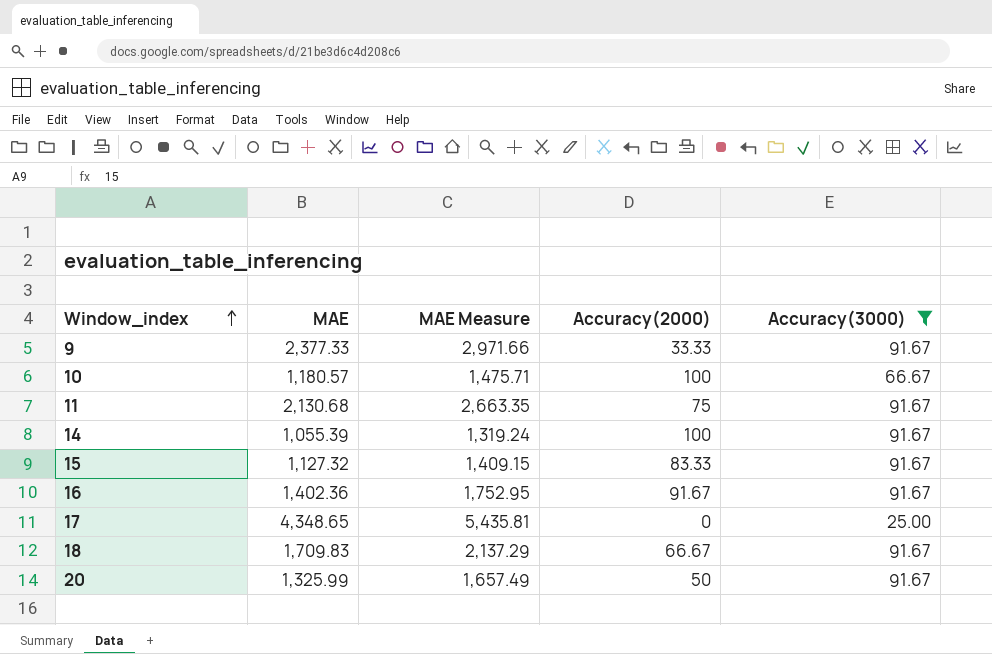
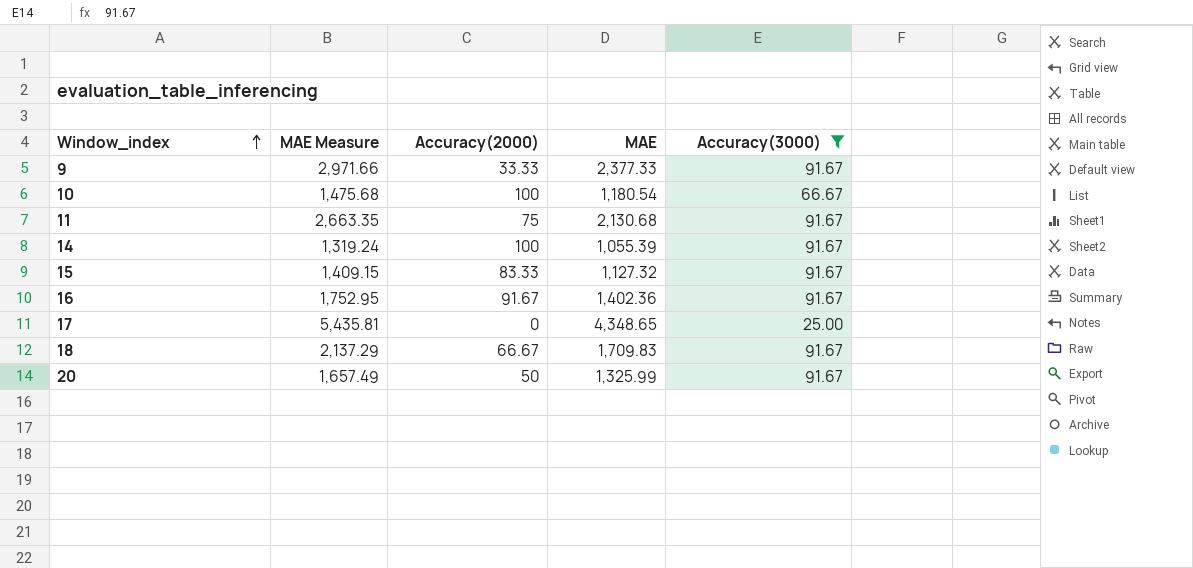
column MAE | position: 2 -> 4
10 | MAE Measure: 1,475.71 -> 1,475.68
10 | MAE: 1,180.57 -> 1,180.54

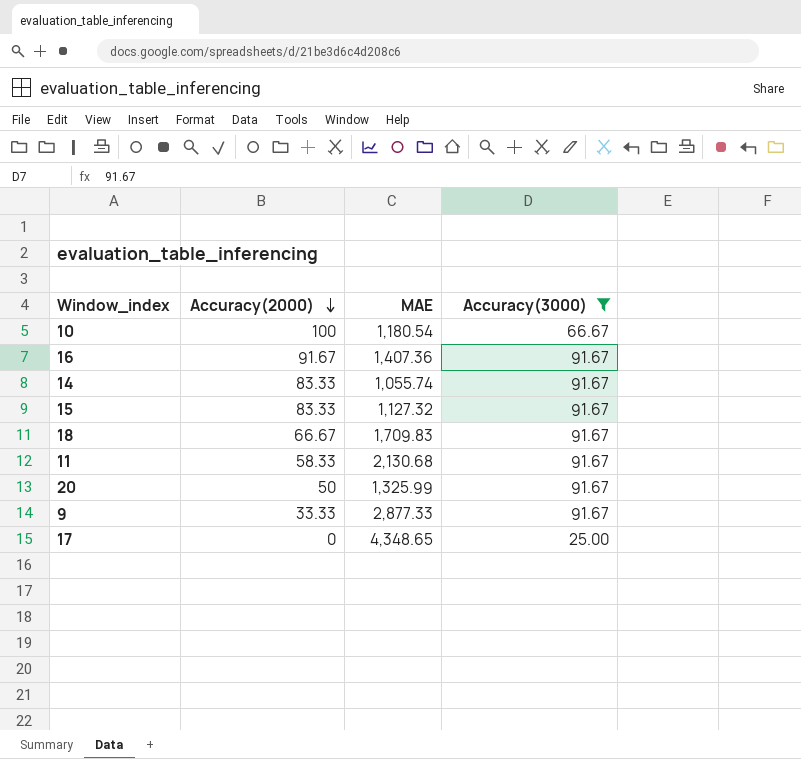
row order: Window_index ascending -> Accuracy(2000) descending
column MAE Measure | formula: [MAE] * 1.25 -> none
16 | MAE: 1,402.36 -> 1,407.36
14 | Accuracy(2000): 100 -> 83.33
14 | MAE: 1,055.39 -> 1,055.74
11 | Accuracy(2000): 75 -> 58.33
9 | MAE: 2,377.33 -> 2,877.33

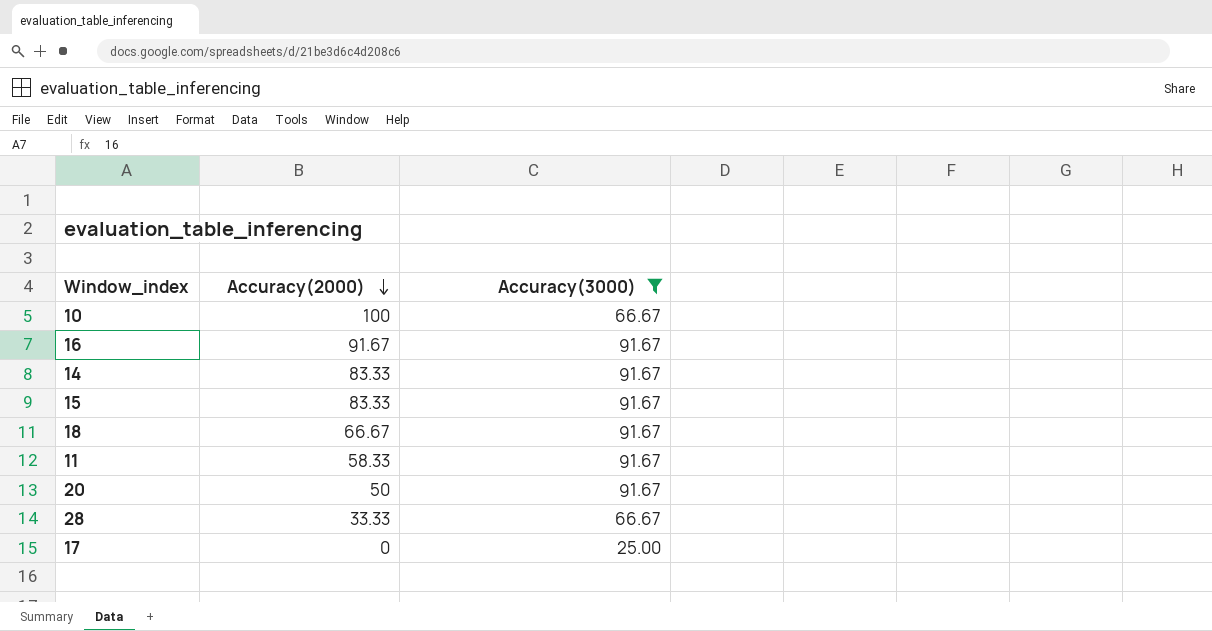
column MAE | position: 3 -> none
row 9: 33.33 | 2,877.33 | 91.67 -> none
row 28: none -> 33.33 | 66.67

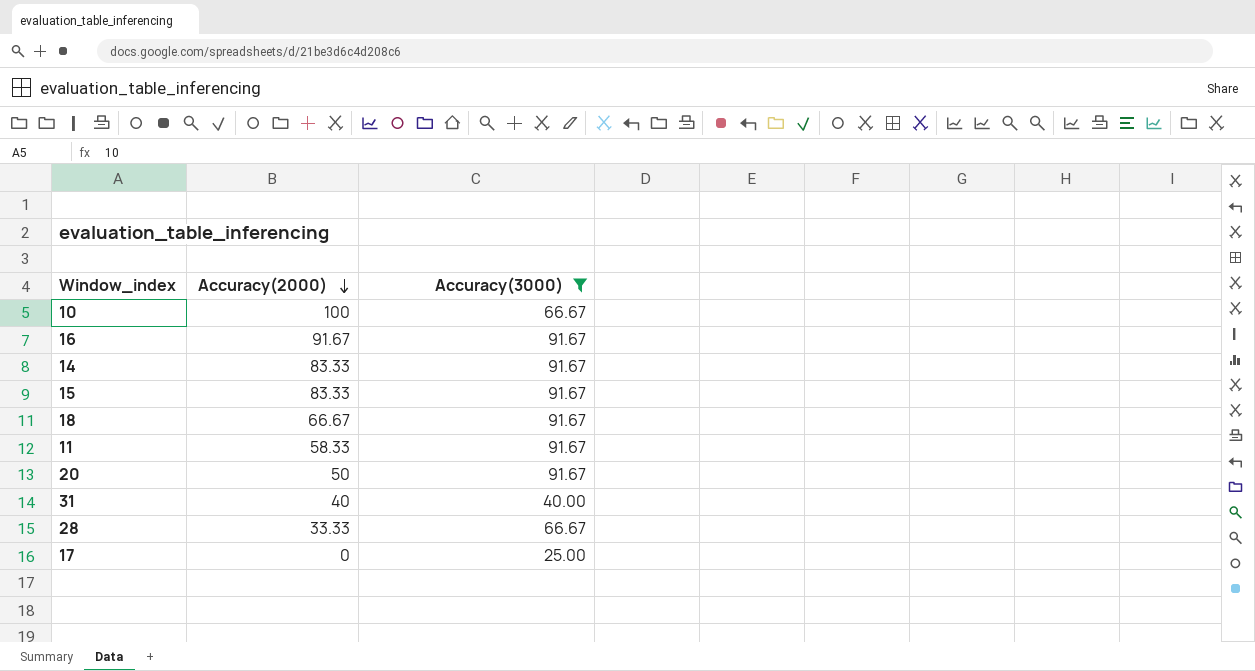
row 31: none -> 40 | 40.00

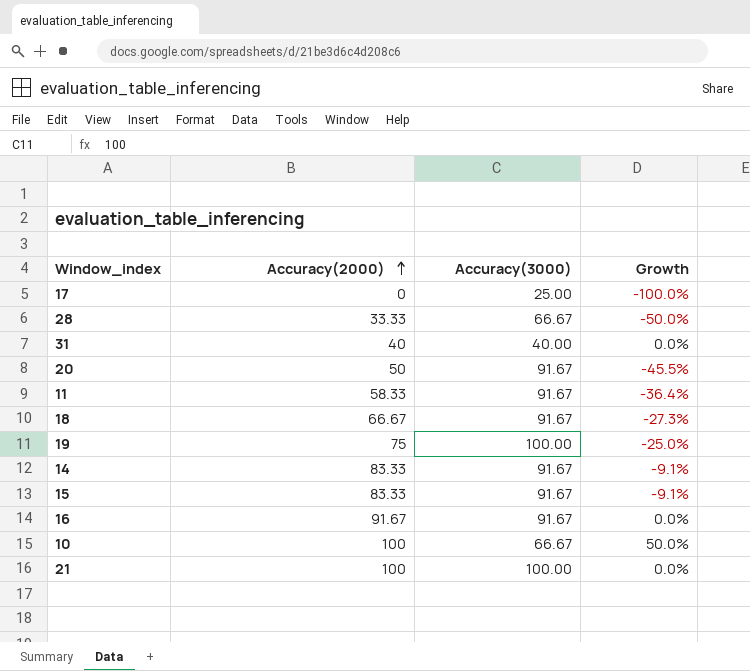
filter: Accuracy(3000) != 100.00 -> none
row order: Accuracy(2000) descending -> Accuracy(2000) ascending
column Growth | formula: none -> ([Accuracy(2000)] - [Accuracy(3000)]) / [Accuracy(3000)]

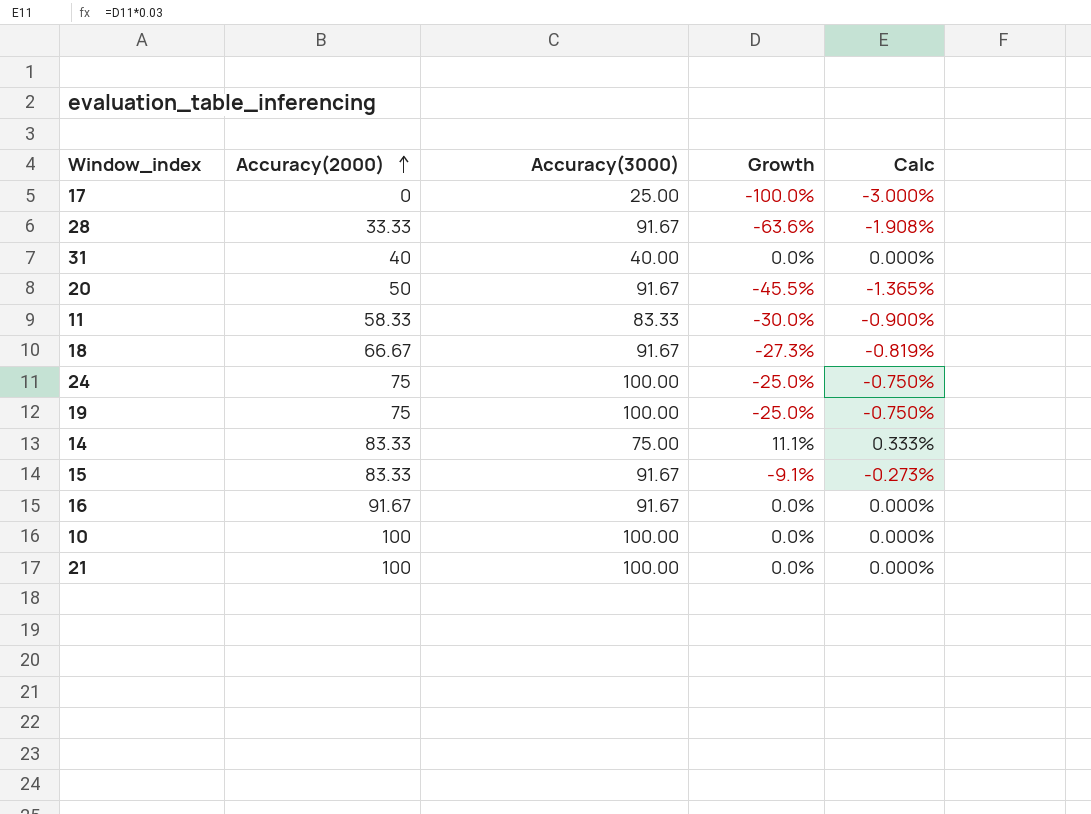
column Calc | formula: none -> [Growth] * 0.03
28 | Accuracy(3000): 66.67 -> 91.67
28 | Growth: -50.0% -> -63.6%
11 | Accuracy(3000): 91.67 -> 83.33
11 | Growth: -36.4% -> -30.0%
row 24: none -> 75 | 100.00 | -25.0% | -0.750%
14 | Accuracy(3000): 91.67 -> 75.00
14 | Growth: -9.1% -> 11.1%
10 | Accuracy(3000): 66.67 -> 100.00
10 | Growth: 50.0% -> 0.0%

